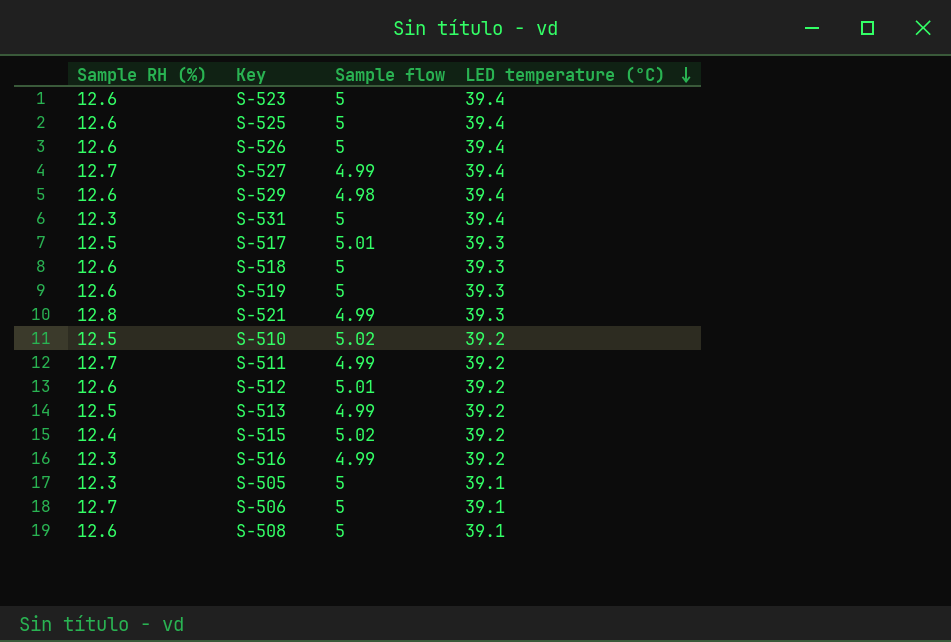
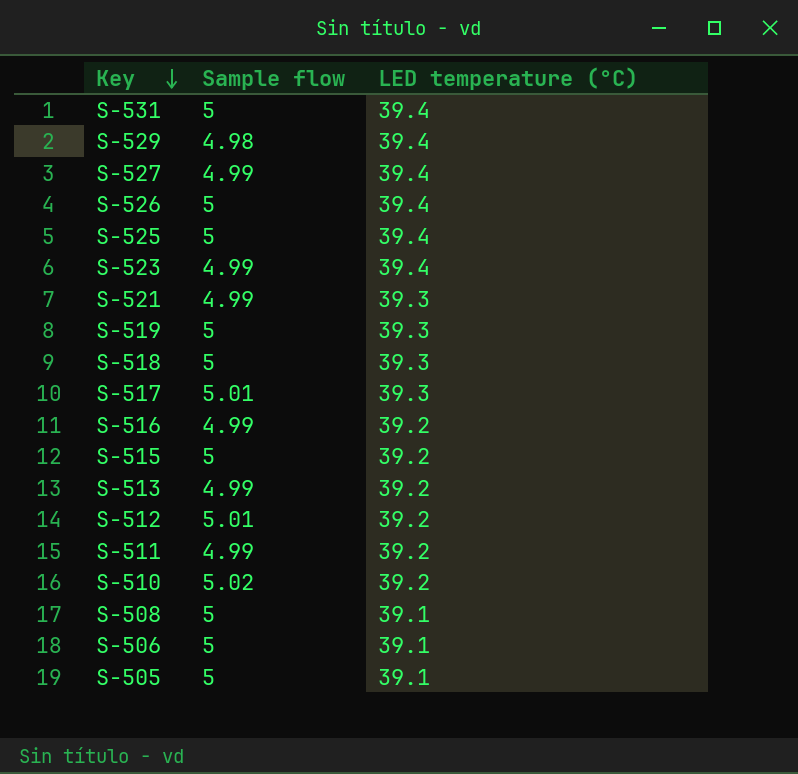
row order: LED temperature (°C) descending -> Key descending
column Sample RH (%) | position: 1 -> none
S-523 | Sample flow: 5 -> 4.99
S-515 | Sample flow: 5.02 -> 5

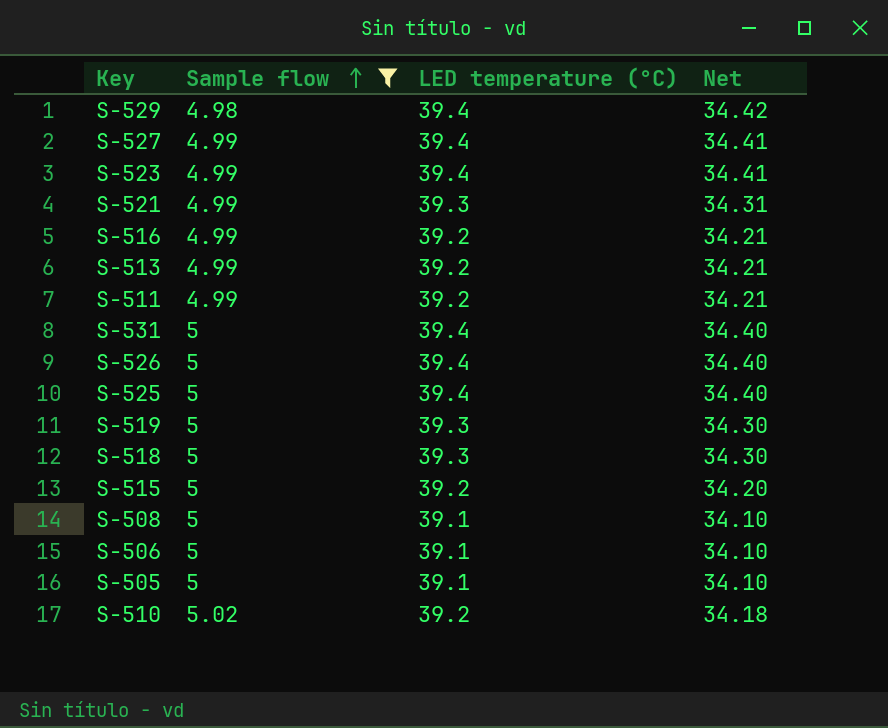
filter: none -> Sample flow != 5.01
row order: Key descending -> Sample flow ascending
column Net | formula: none -> [LED temperature (°C)] - [Sample flow]

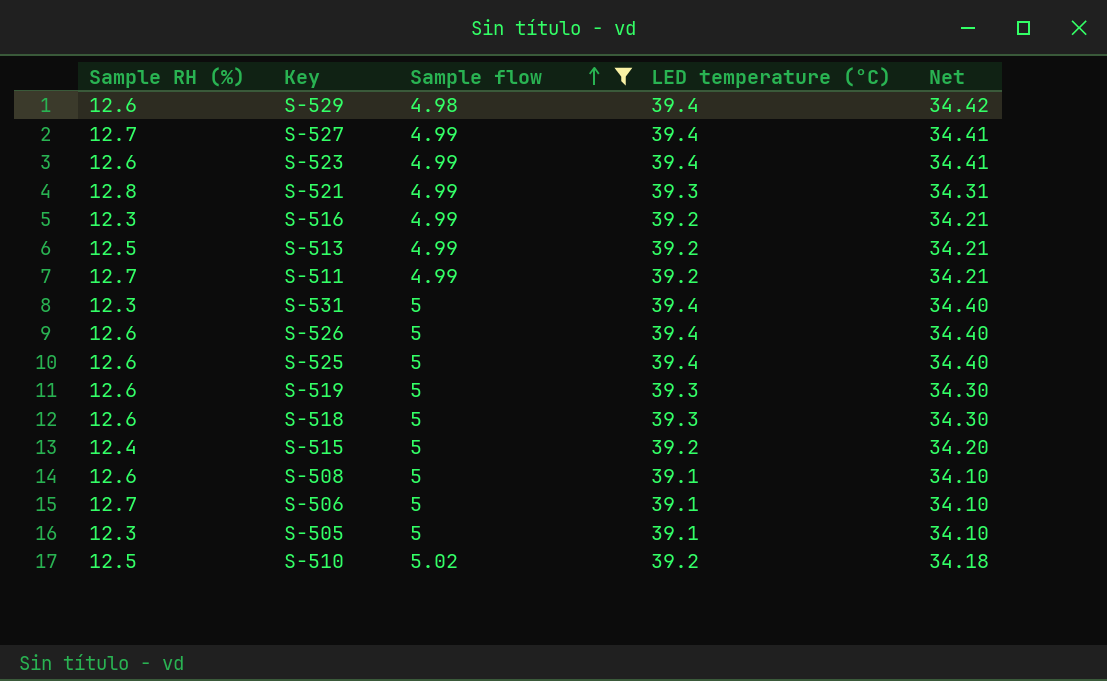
column Sample RH (%) | position: none -> 1

